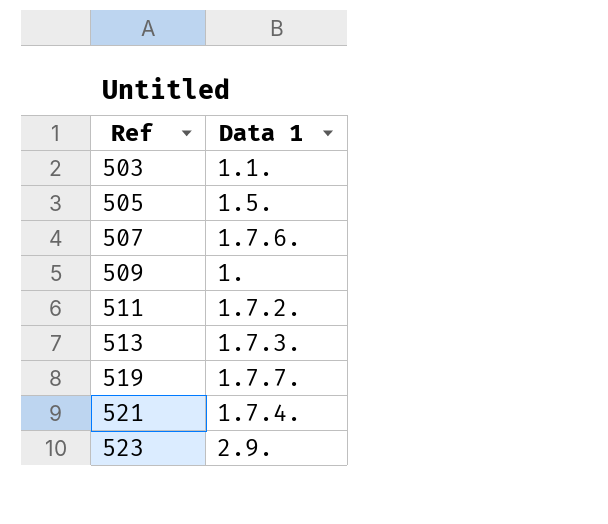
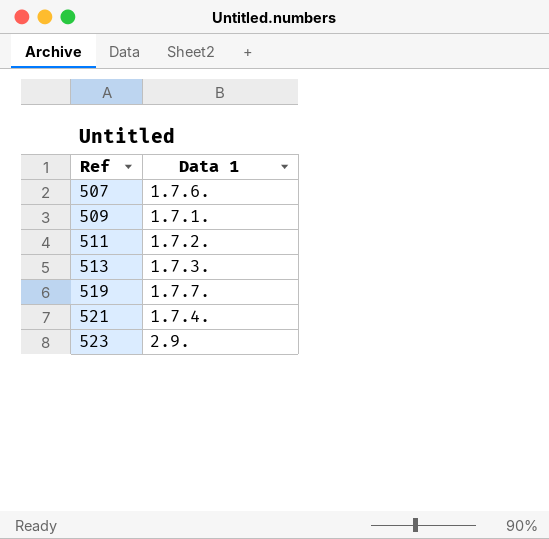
row 503: 1.1. -> none
row 505: 1.5. -> none
509 | Data 1: 1. -> 1.7.1.

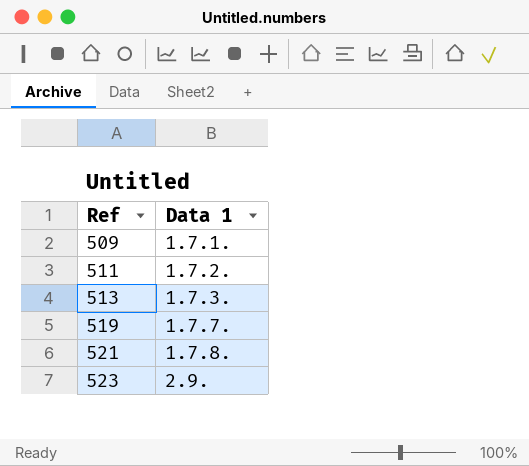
row 507: 1.7.6. -> none
521 | Data 1: 1.7.4. -> 1.7.8.

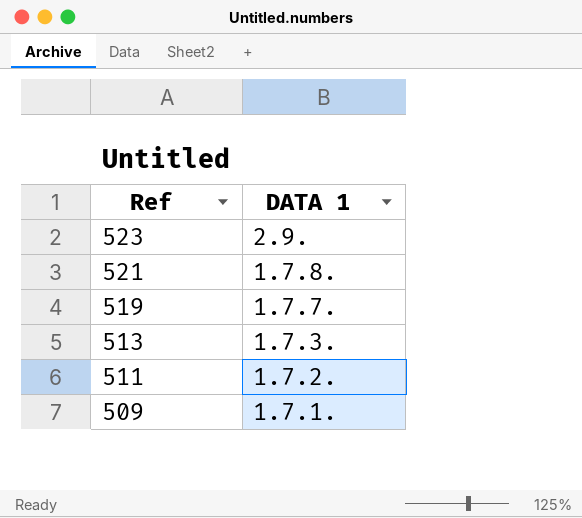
row order: Ref ascending -> Ref descending
column name: Data 1 -> DATA 1

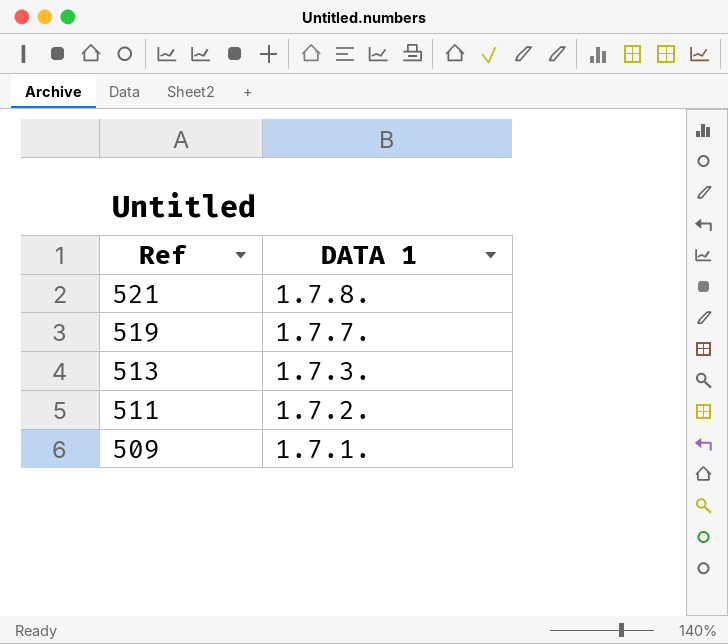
row 523: 2.9. -> none

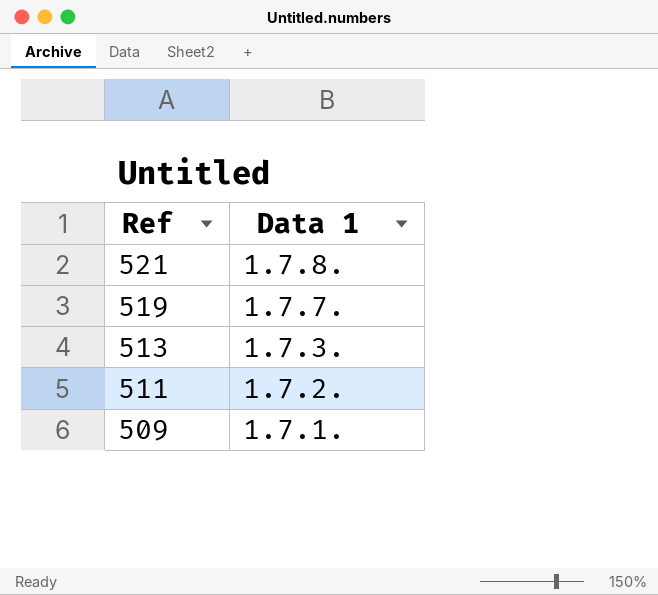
column name: DATA 1 -> Data 1

